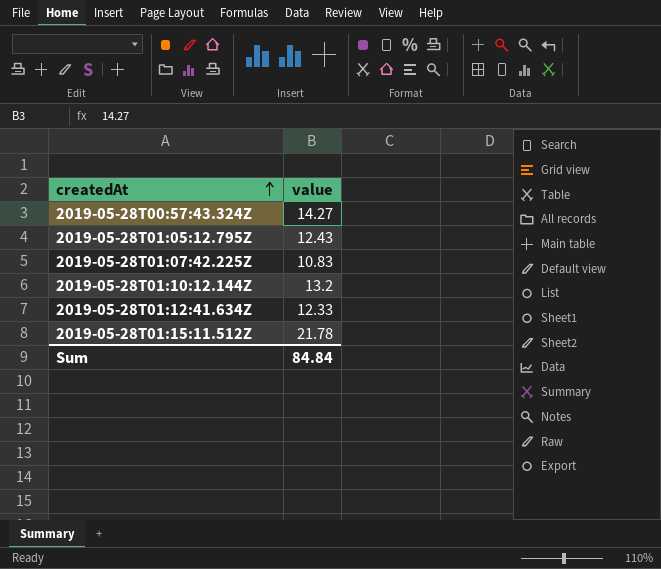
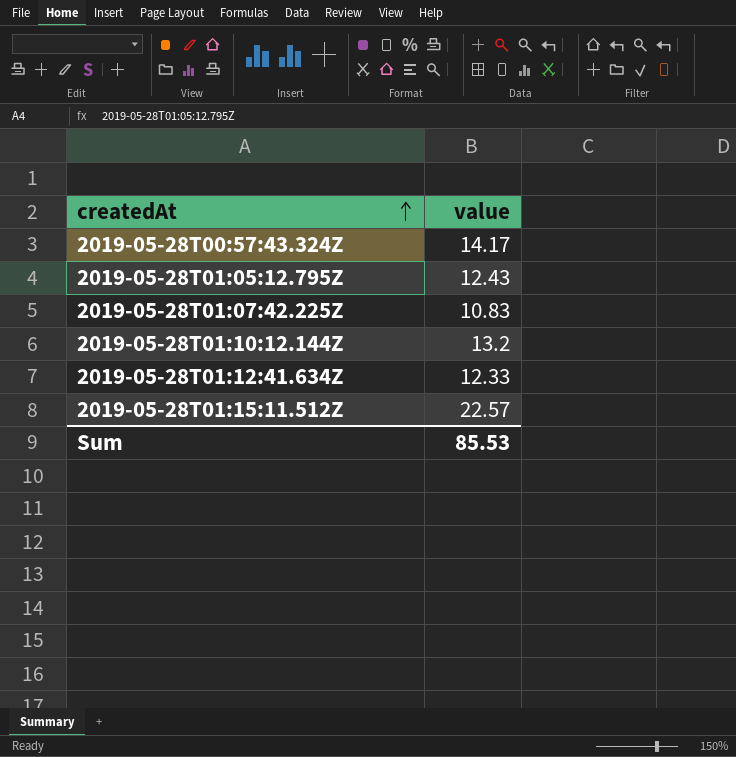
2019-05-28T00:57:43.324Z | value: 14.27 -> 14.17
2019-05-28T01:15:11.512Z | value: 21.78 -> 22.57
Sum | value: 84.84 -> 85.53

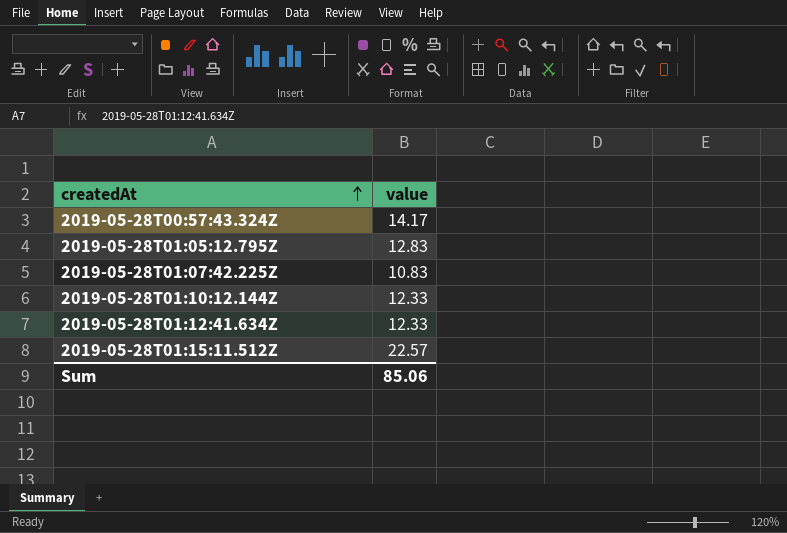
2019-05-28T01:05:12.795Z | value: 12.43 -> 12.83
2019-05-28T01:10:12.144Z | value: 13.2 -> 12.33
Sum | value: 85.53 -> 85.06

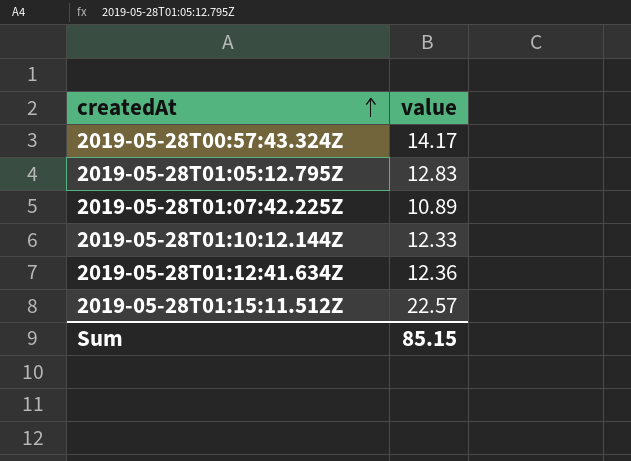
2019-05-28T01:07:42.225Z | value: 10.83 -> 10.89
2019-05-28T01:12:41.634Z | value: 12.33 -> 12.36
Sum | value: 85.06 -> 85.15

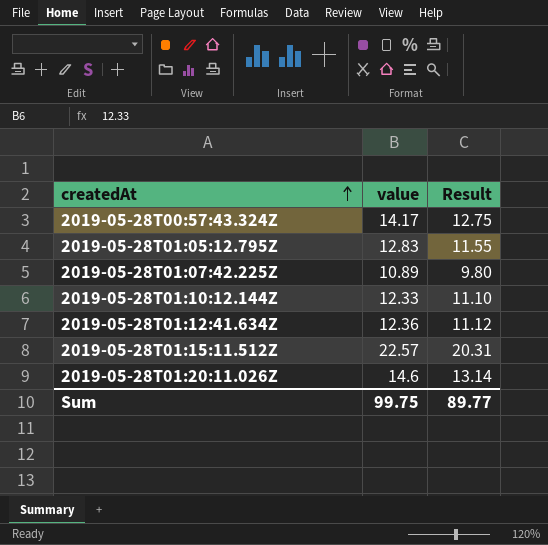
column Result | formula: none -> [value] * 0.9
row 2019-05-28T01:20:11.026Z: none -> 14.6 | 13.14
Sum | value: 85.15 -> 99.75

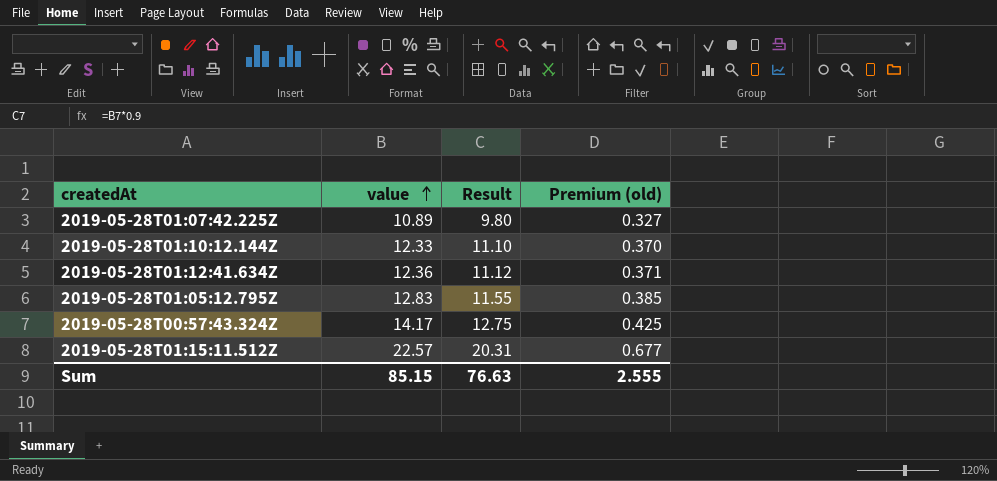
row order: createdAt ascending -> value ascending
column Premium (old) | formula: none -> [value] * 0.03
row 2019-05-28T01:20:11.026Z: 14.6 | 13.14 -> none
Sum | value: 99.75 -> 85.15
Sum | Result: 89.77 -> 76.63

